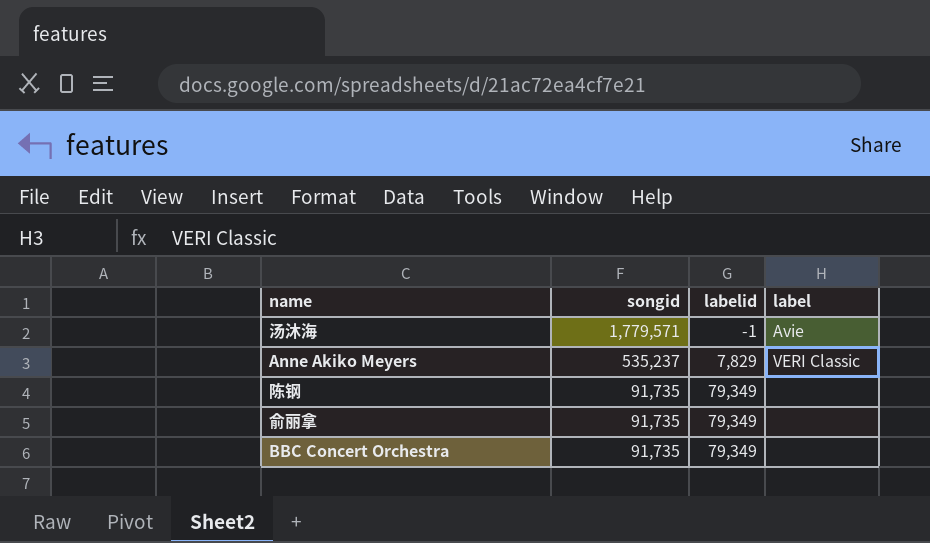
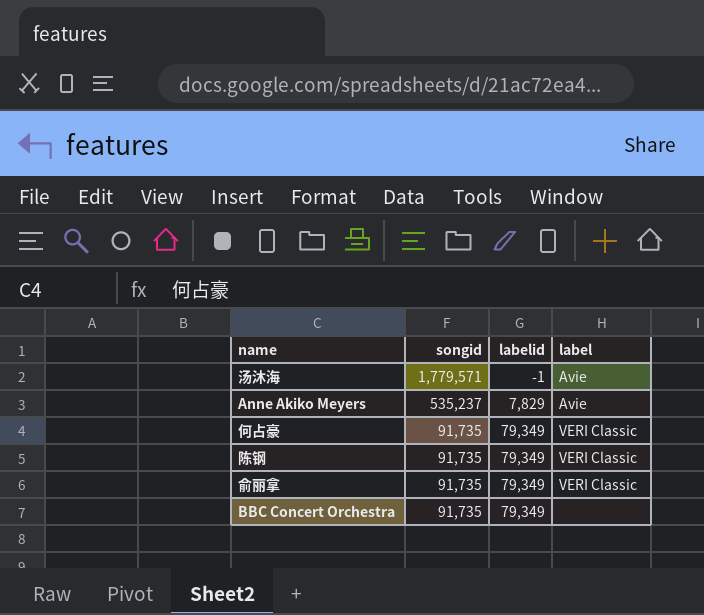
Anne Akiko Meyers | label: VERI Classic -> Avie
row 何占豪: none -> 91,735 | 79,349 | VERI Classic
陈钢 | label: none -> VERI Classic
俞丽拿 | label: none -> VERI Classic

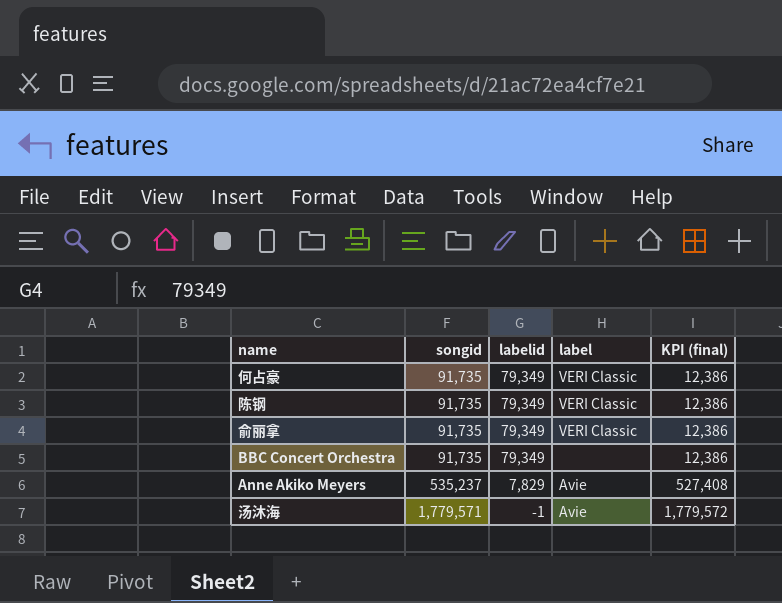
row order: songid descending -> songid ascending
column KPI (final) | formula: none -> [songid] - [labelid]

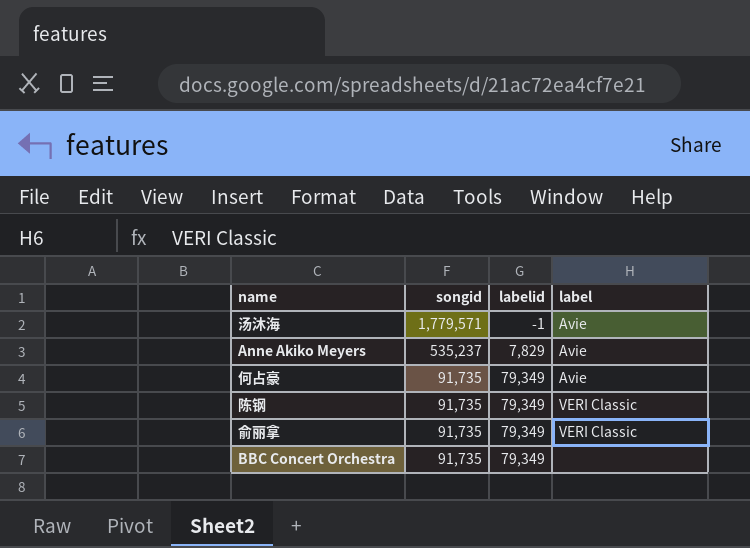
row order: songid ascending -> songid descending
column KPI (final) | formula: [songid] - [labelid] -> none
何占豪 | label: VERI Classic -> Avie

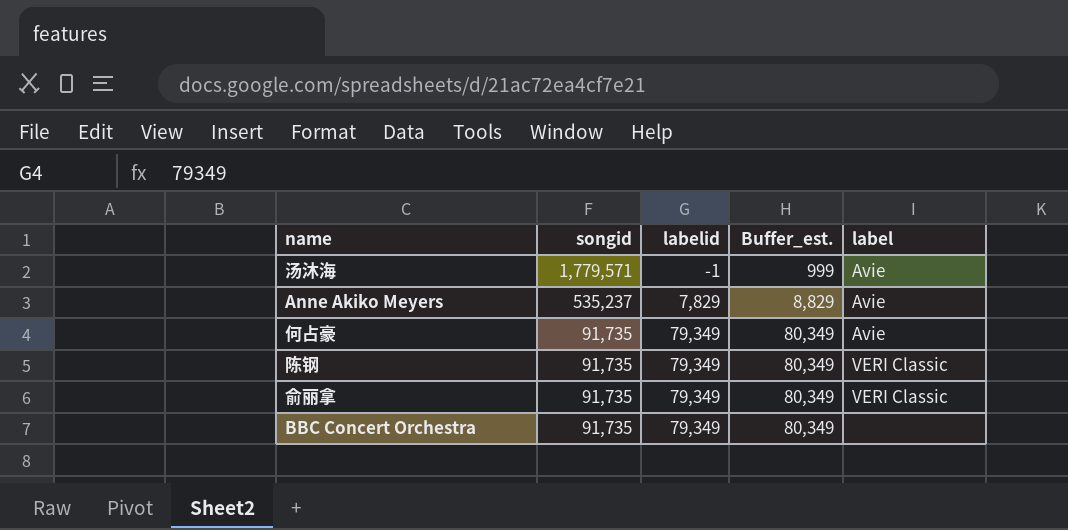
column Buffer_est. | formula: none -> [labelid] + 1000

